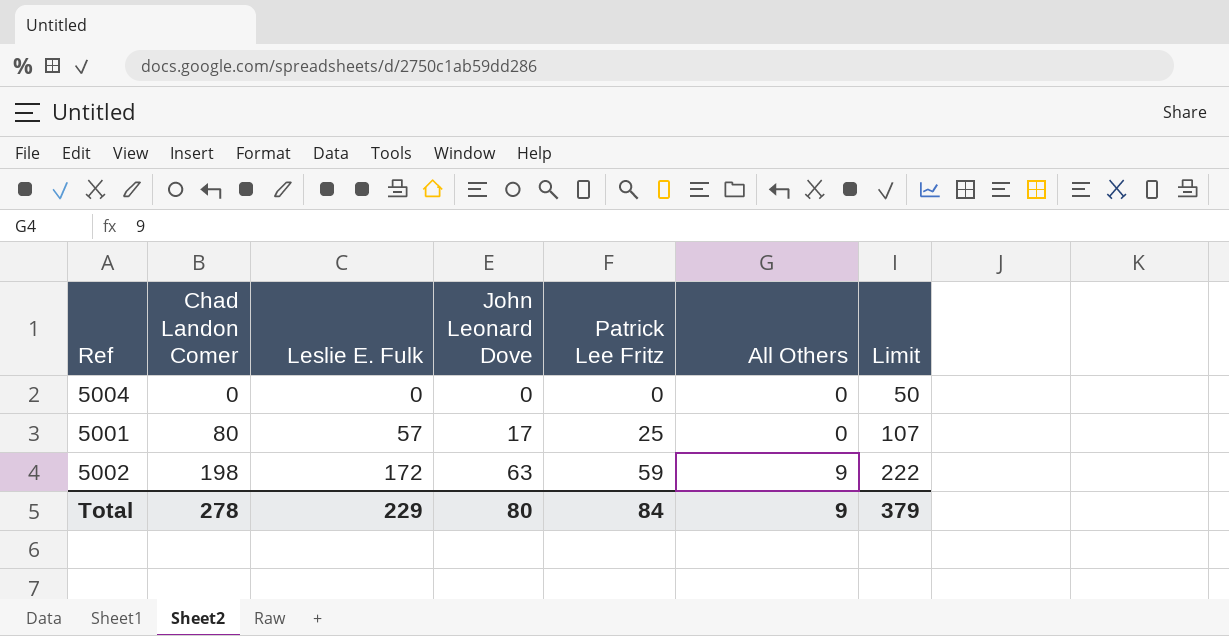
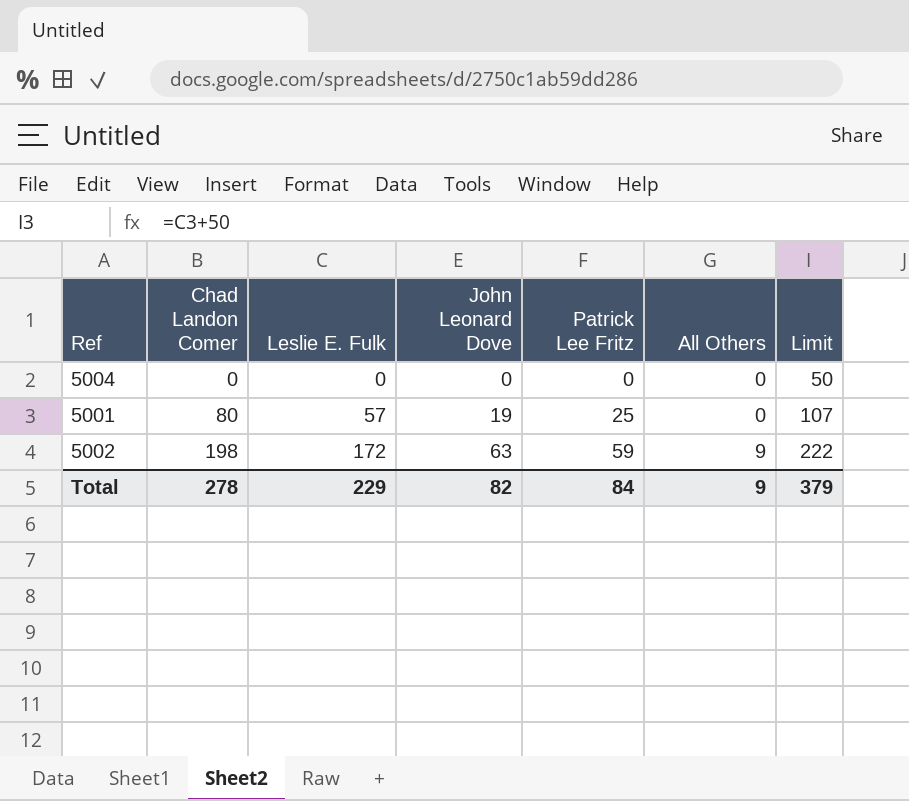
5001 | John Leonard Dove: 17 -> 19
Total | John Leonard Dove: 80 -> 82

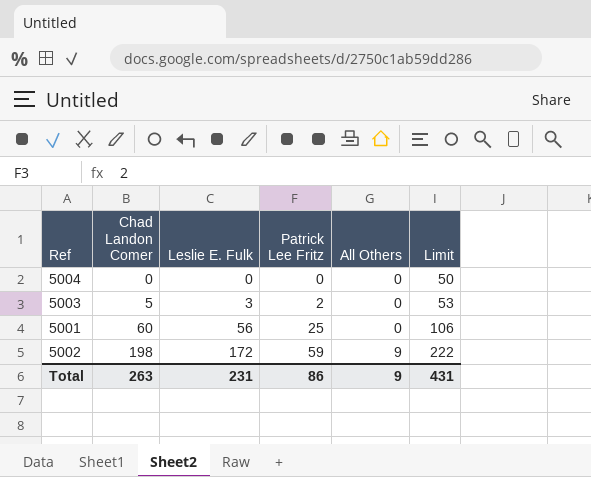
column John Leonard Dove | position: 4 -> none
row 5003: none -> 5 | 3 | 2 | 0 | 53
5001 | Chad Landon Comer: 80 -> 60
5001 | Leslie E. Fulk: 57 -> 56
5001 | Limit: 107 -> 106
Total | Chad Landon Comer: 278 -> 263
Total | Leslie E. Fulk: 229 -> 231
Total | Patrick Lee Fritz: 84 -> 86
Total | Limit: 379 -> 431

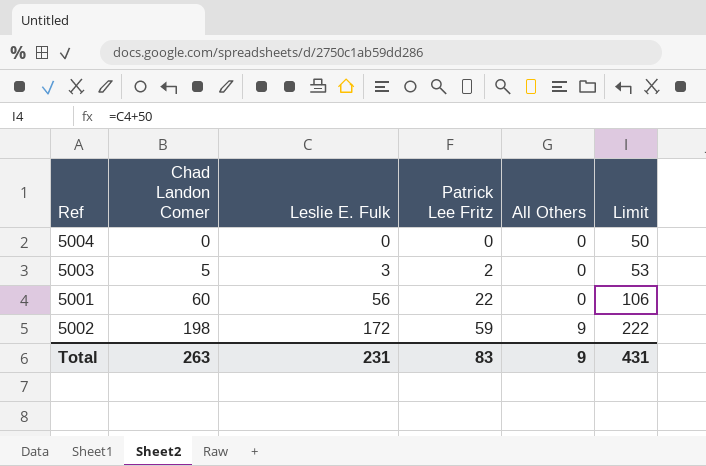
5001 | Patrick Lee Fritz: 25 -> 22
Total | Patrick Lee Fritz: 86 -> 83

